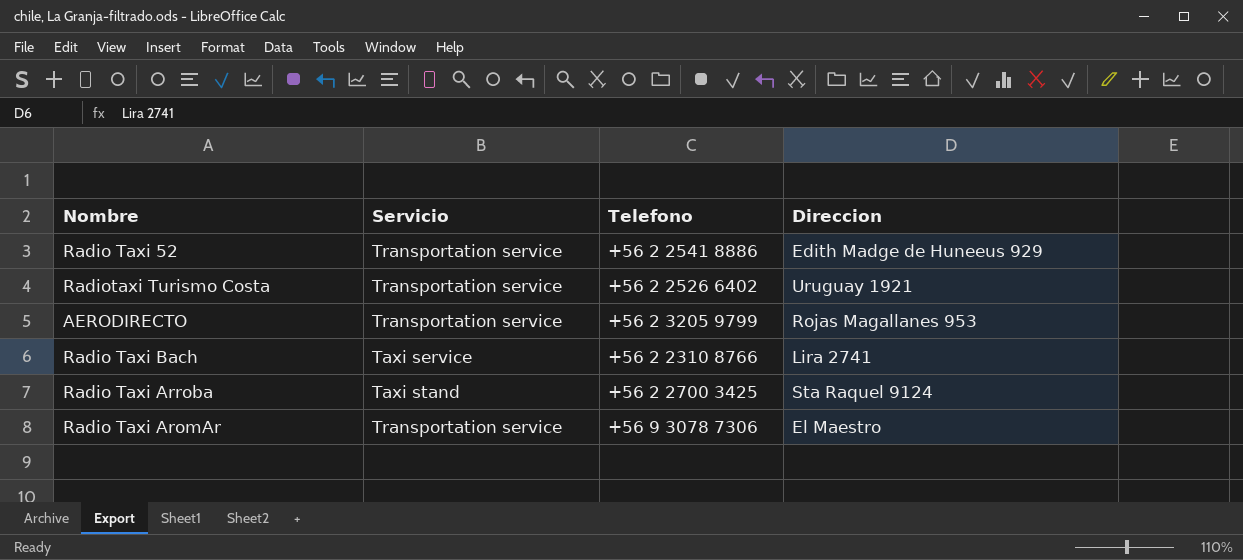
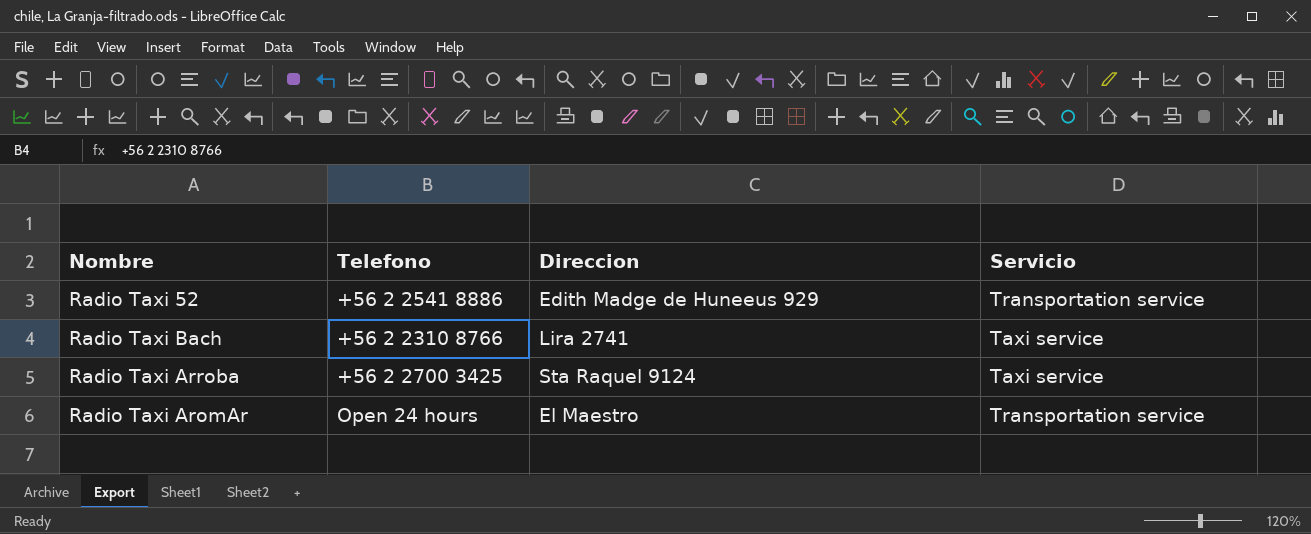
column Servicio | position: 2 -> 4
row Radiotaxi Turismo Costa: Transportation service | +56 2 2526 6402 | Uruguay 1921 -> none
row AERODIRECTO: Transportation service | +56 2 3205 9799 | Rojas Magallanes 953 -> none
Radio Taxi Arroba | Servicio: Taxi stand -> Taxi service
Radio Taxi AromAr | Telefono: +56 9 3078 7306 -> Open 24 hours

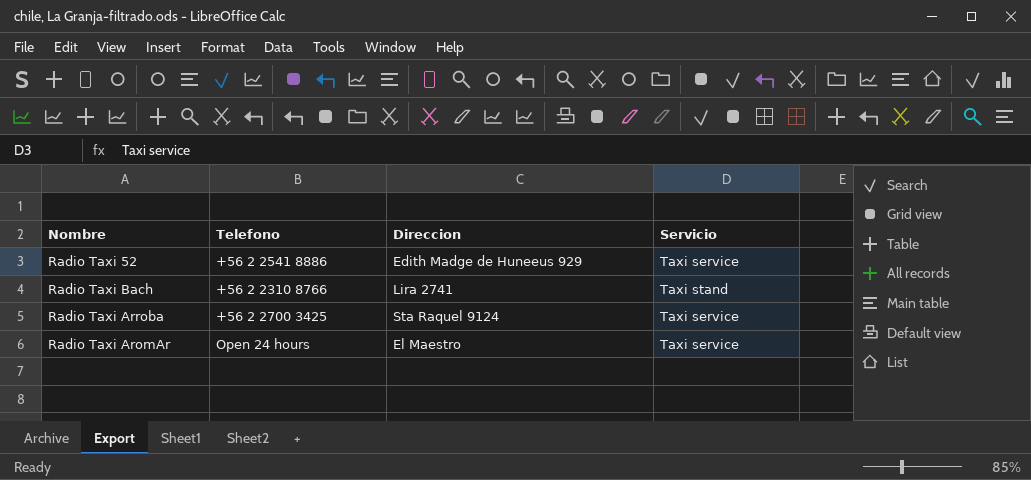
Radio Taxi 52 | Servicio: Transportation service -> Taxi service
Radio Taxi Bach | Servicio: Taxi service -> Taxi stand
Radio Taxi AromAr | Servicio: Transportation service -> Taxi service

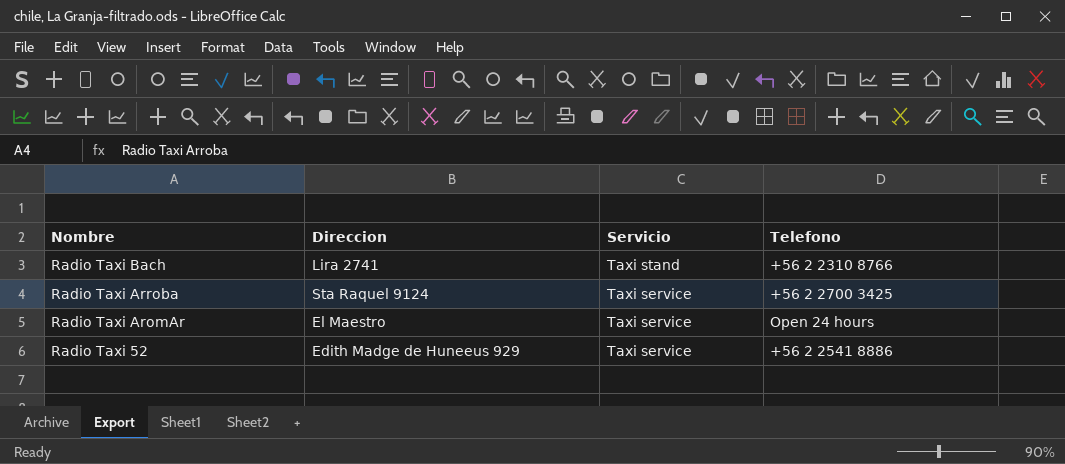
row order: none -> Nombre descending
column Telefono | position: 2 -> 4

